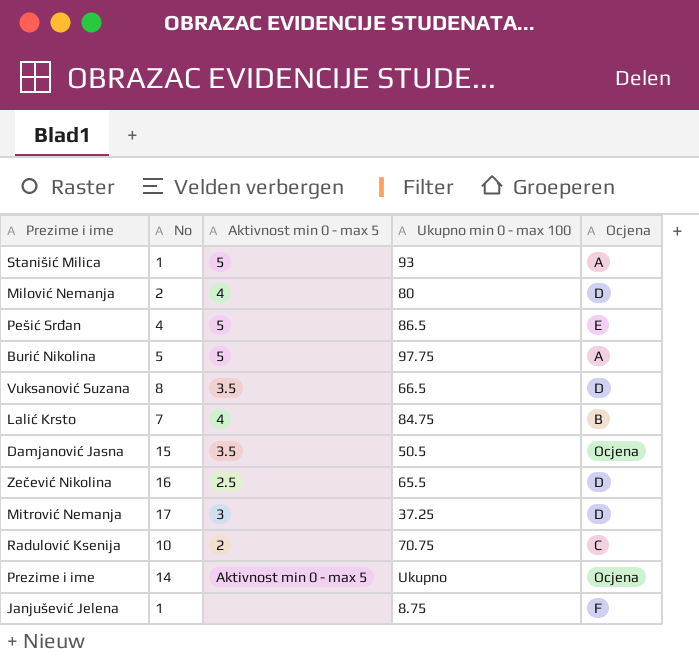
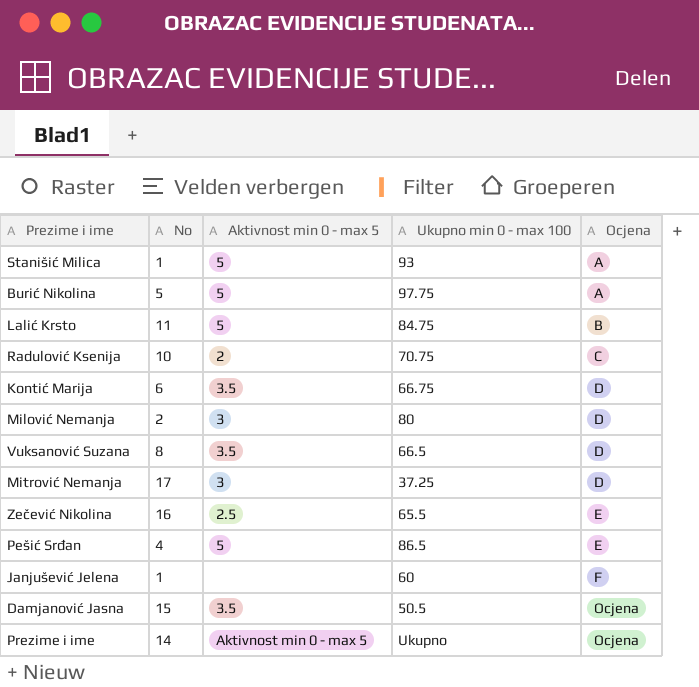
row order: none -> Ocjena ascending
Lalić Krsto | No: 7 -> 11
Lalić Krsto | Aktivnost min 0 - max 5: 4 -> 5
row Kontić Marija: none -> 6 | 3.5 | 66.75 | D
Milović Nemanja | Aktivnost min 0 - max 5: 4 -> 3
Zečević Nikolina | Ocjena: D -> E
Janjušević Jelena | Ukupno min 0 - max 100: 8.75 -> 60

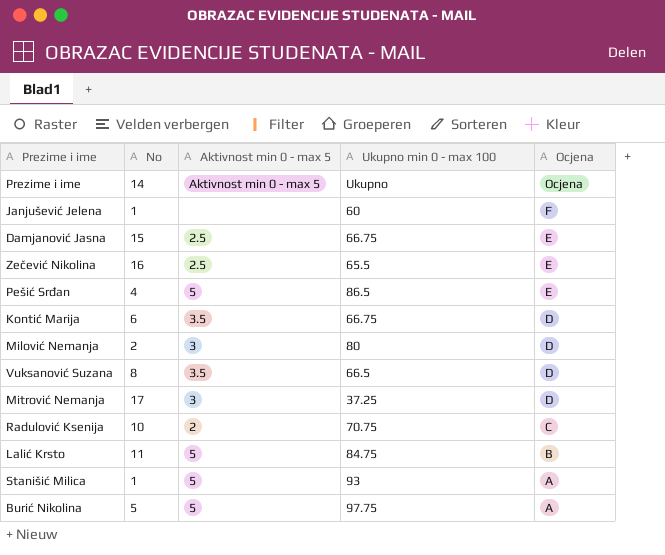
row order: Ocjena ascending -> Ocjena descending
Damjanović Jasna | Aktivnost min 0 - max 5: 3.5 -> 2.5
Damjanović Jasna | Ukupno min 0 - max 100: 50.5 -> 66.75
Damjanović Jasna | Ocjena: Ocjena -> E

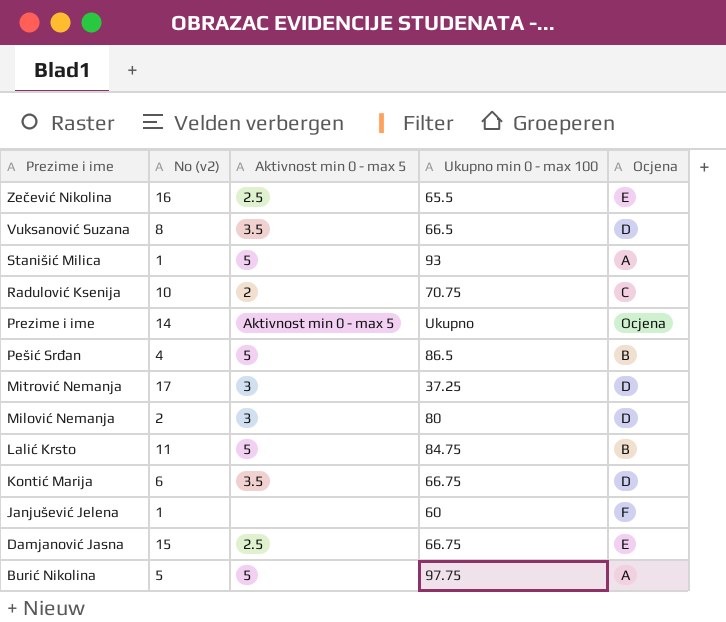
row order: Ocjena descending -> Prezime i ime descending
column name: No -> No (v2)
Pešić Srđan | Ocjena: E -> B

